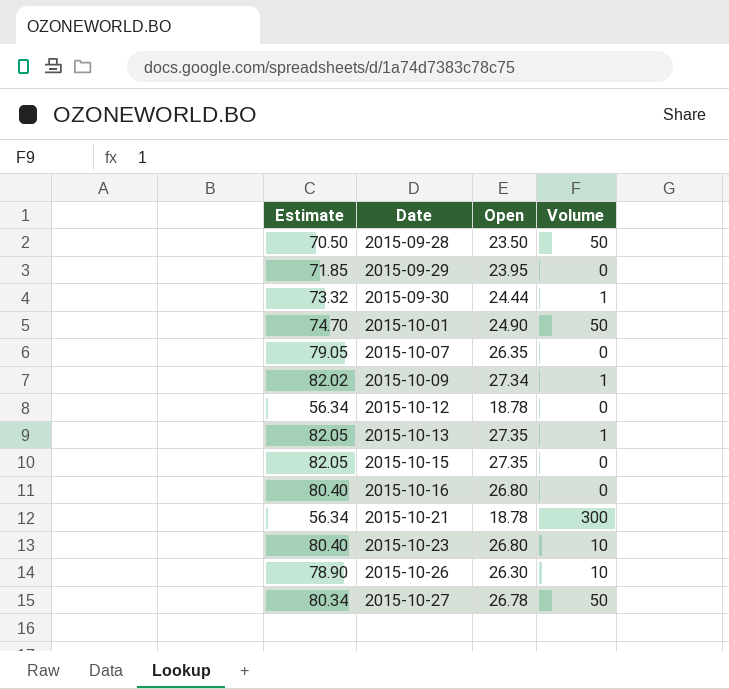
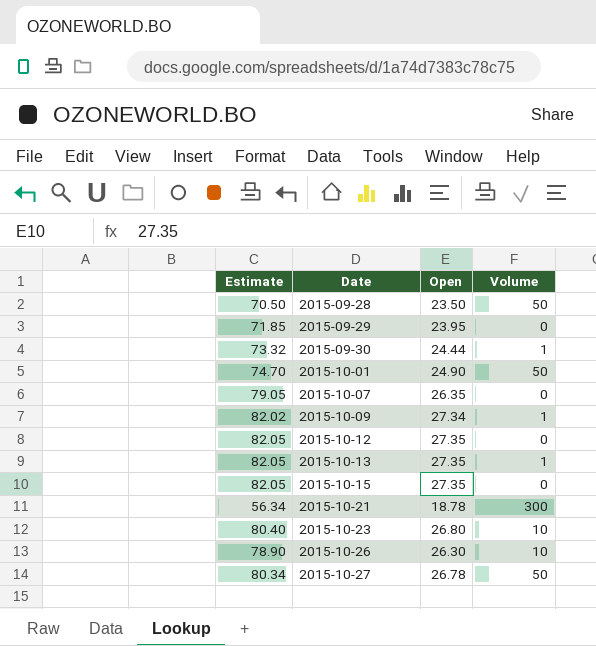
row 2015-10-16: 80.40 | 26.80 | 0 -> none
2015-10-12 | Estimate: 56.34 -> 82.05
2015-10-12 | Open: 18.78 -> 27.35

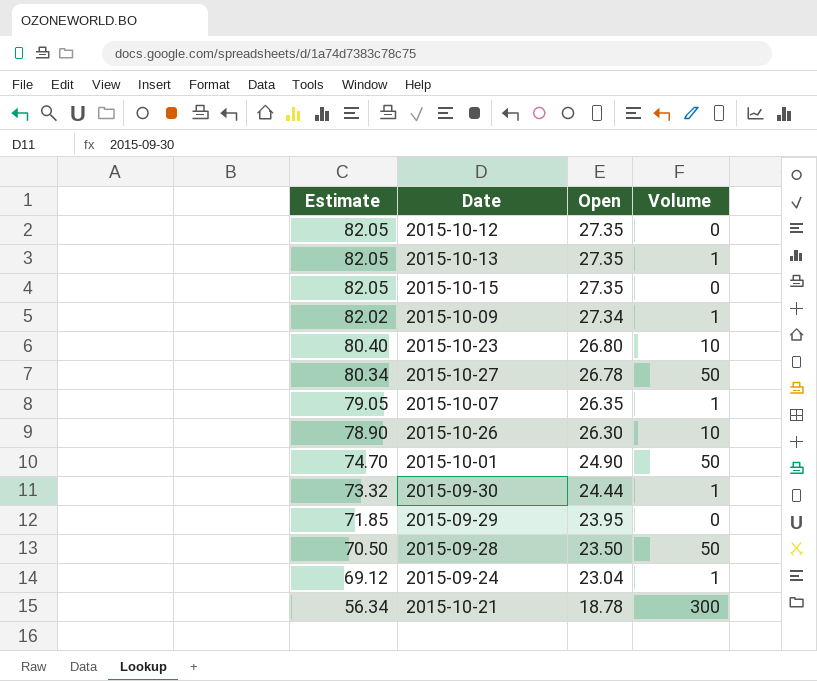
row order: Date ascending -> Estimate descending
2015-10-07 | Volume: 0 -> 1
row 2015-09-24: none -> 69.12 | 23.04 | 1

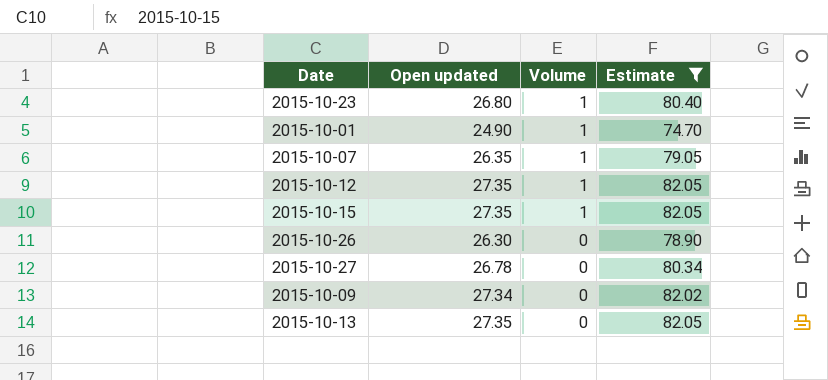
filter: none -> Estimate >= 74.70
row order: Estimate descending -> Volume descending
column name: Open -> Open updated
column Estimate | position: 1 -> 4
2015-10-23 | Volume: 10 -> 1
2015-10-01 | Volume: 50 -> 1
2015-10-12 | Volume: 0 -> 1
2015-10-15 | Volume: 0 -> 1
2015-10-26 | Volume: 10 -> 0
2015-10-27 | Volume: 50 -> 0
2015-10-09 | Volume: 1 -> 0
2015-10-13 | Volume: 1 -> 0

